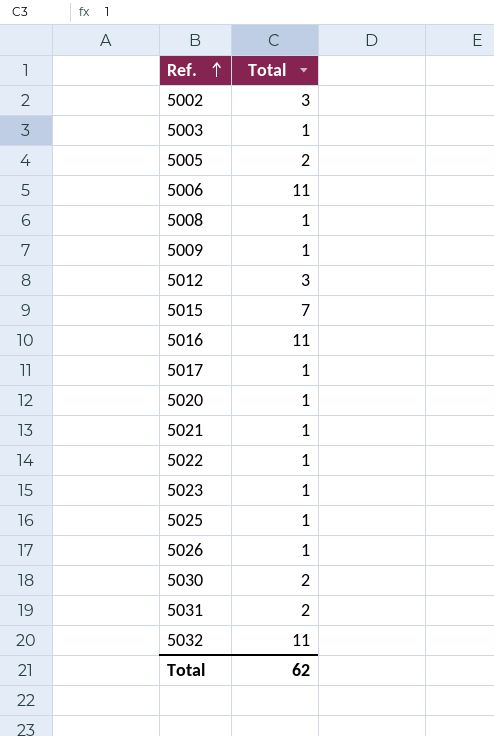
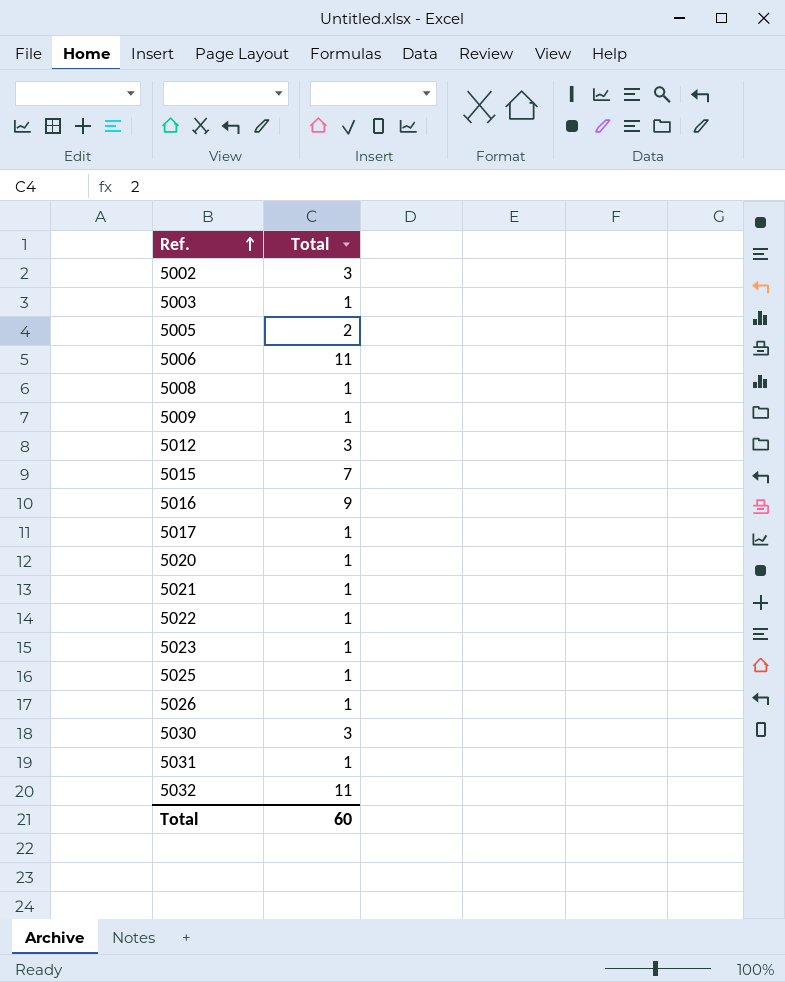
5016 | Total: 11 -> 9
5030 | Total: 2 -> 3
5031 | Total: 2 -> 1
Total | Total: 62 -> 60

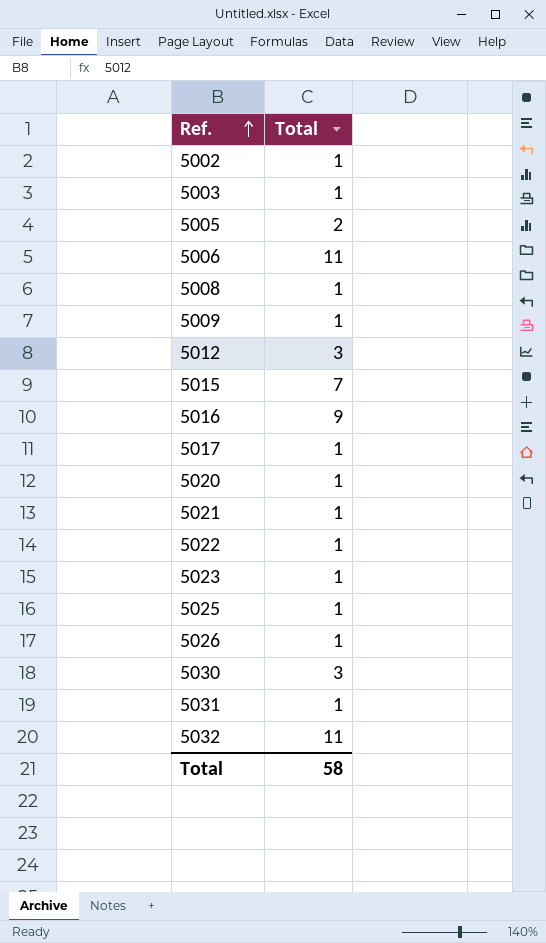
5002 | Total: 3 -> 1
Total | Total: 60 -> 58

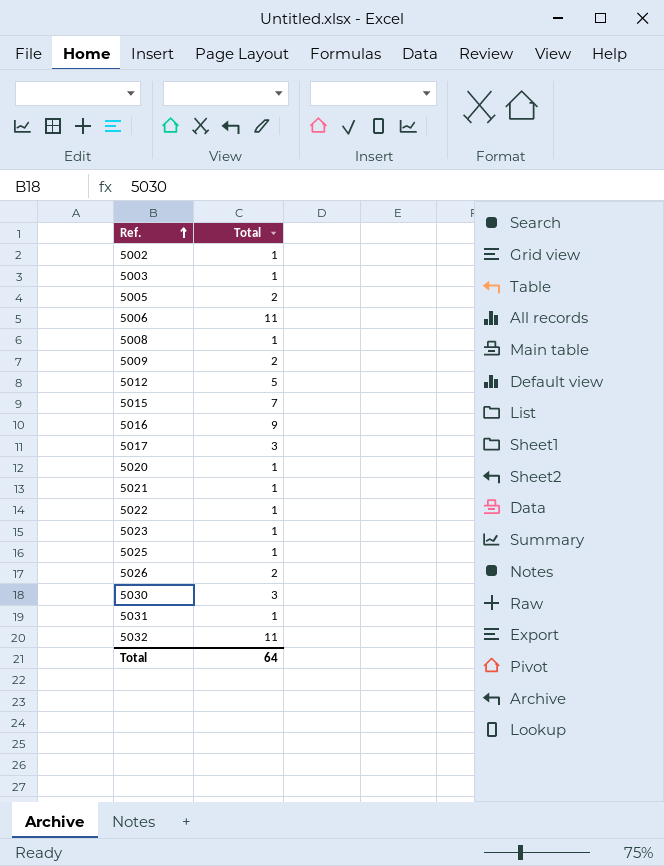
5009 | Total: 1 -> 2
5012 | Total: 3 -> 5
5017 | Total: 1 -> 3
5026 | Total: 1 -> 2
Total | Total: 58 -> 64

